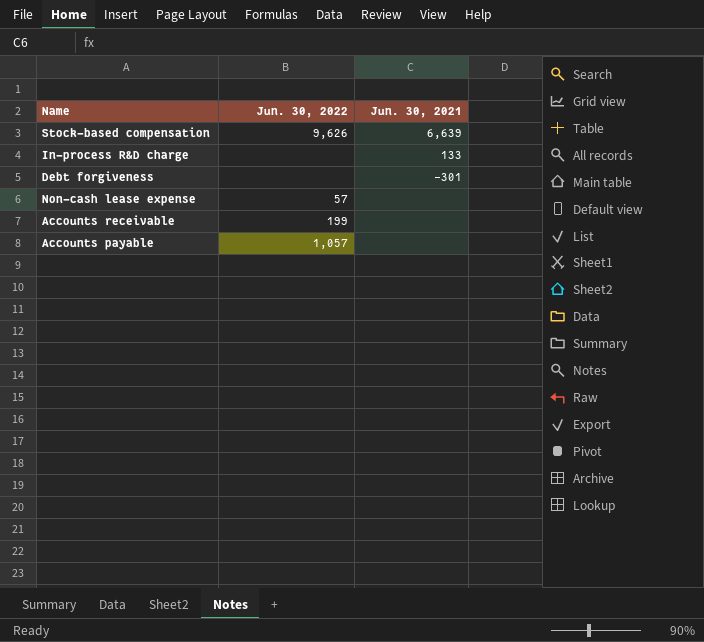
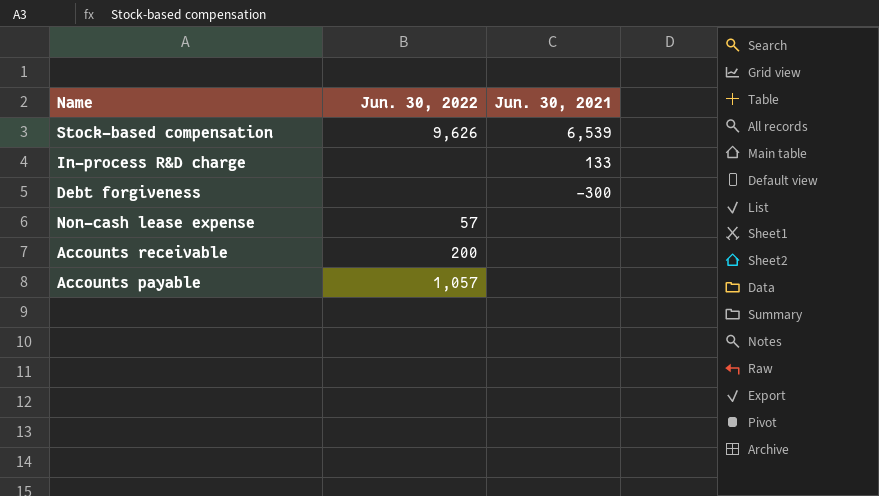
Stock-based compensation | Jun. 30, 2021: 6,639 -> 6,539
Debt forgiveness | Jun. 30, 2021: -301 -> -300
Accounts receivable | Jun. 30, 2022: 199 -> 200

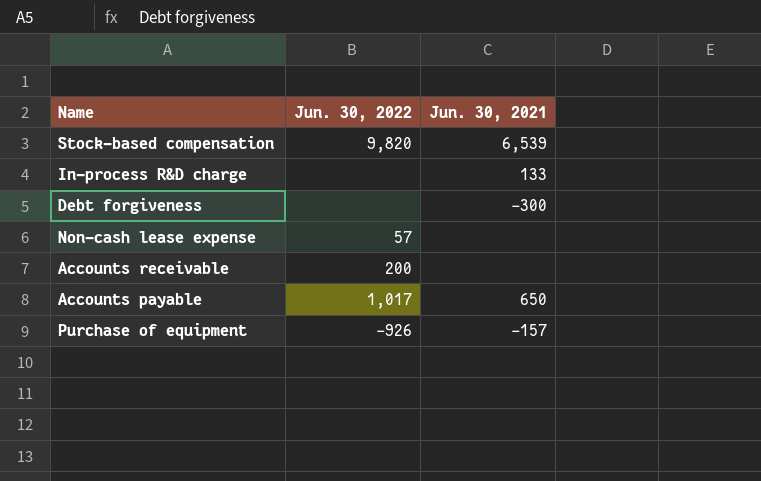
Stock-based compensation | Jun. 30, 2022: 9,626 -> 9,820
Accounts payable | Jun. 30, 2022: 1,057 -> 1,017
Accounts payable | Jun. 30, 2021: none -> 650
row Purchase of equipment: none -> -926 | -157

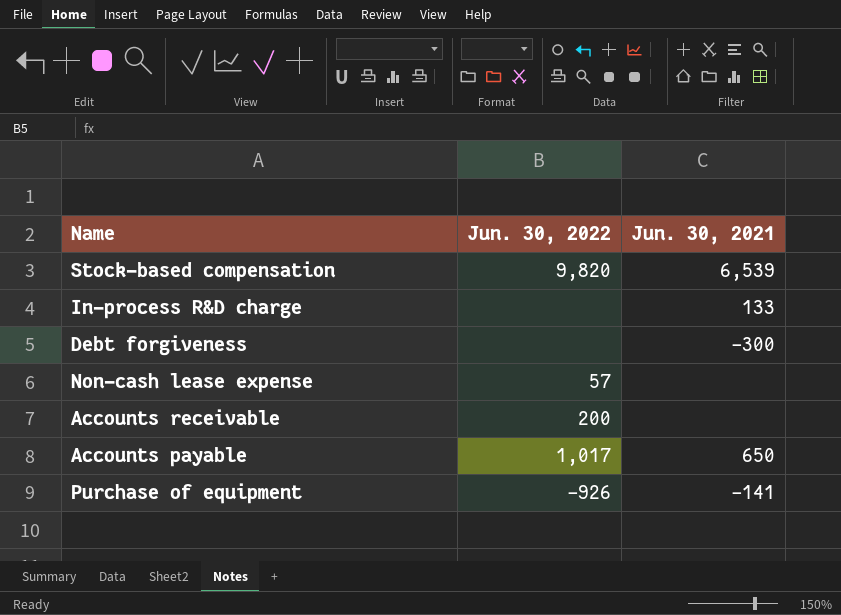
Purchase of equipment | Jun. 30, 2021: -157 -> -141

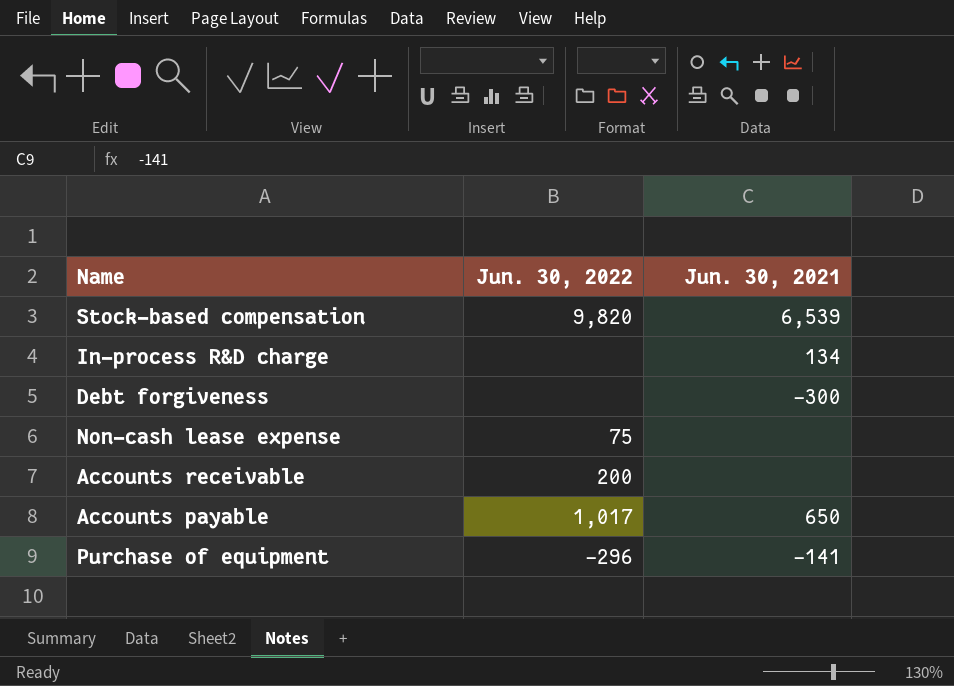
In-process R&D charge | Jun. 30, 2021: 133 -> 134
Non-cash lease expense | Jun. 30, 2022: 57 -> 75
Purchase of equipment | Jun. 30, 2022: -926 -> -296

